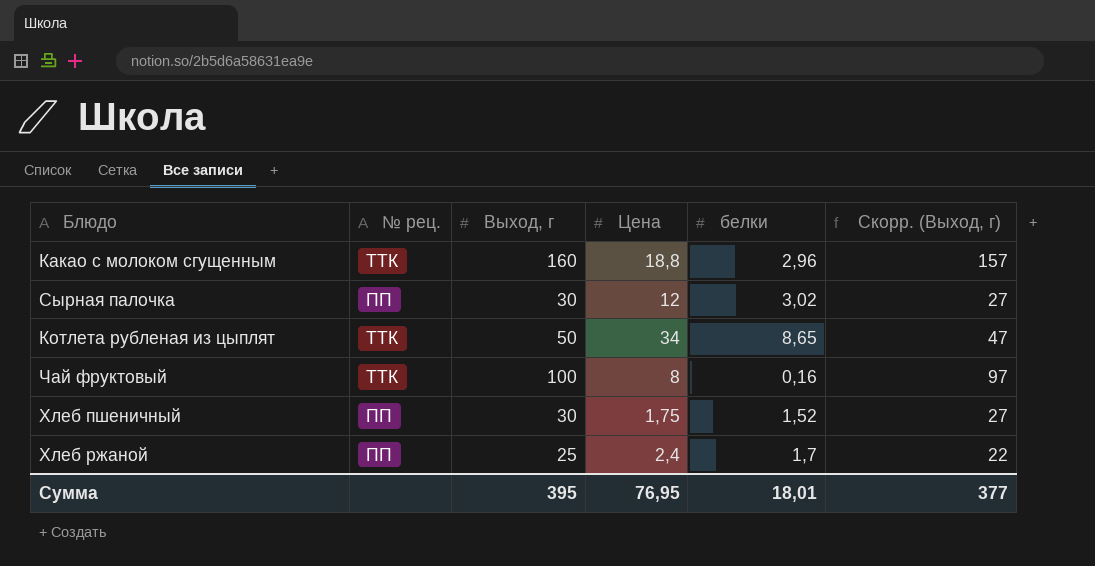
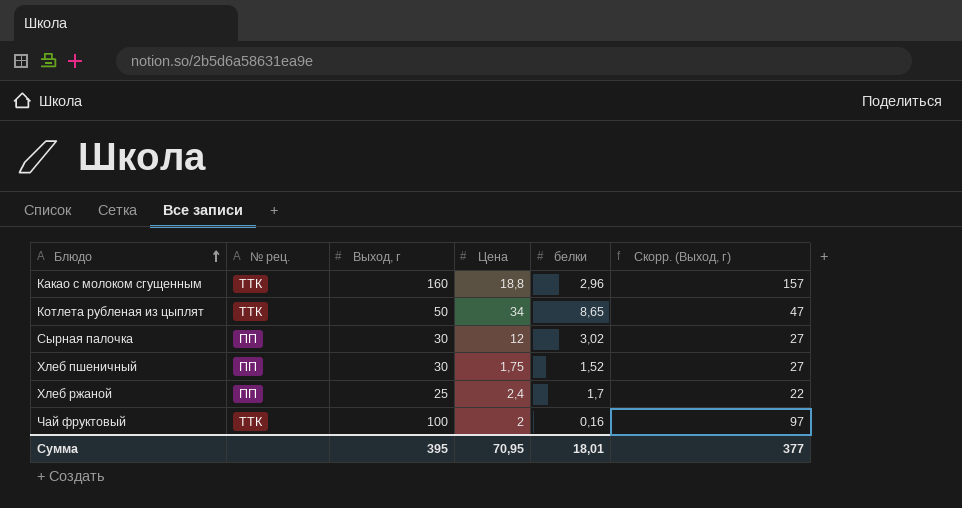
row order: none -> Блюдо ascending
Чай фруктовый | Цена: 8 -> 2
Сумма | Цена: 76,95 -> 70,95

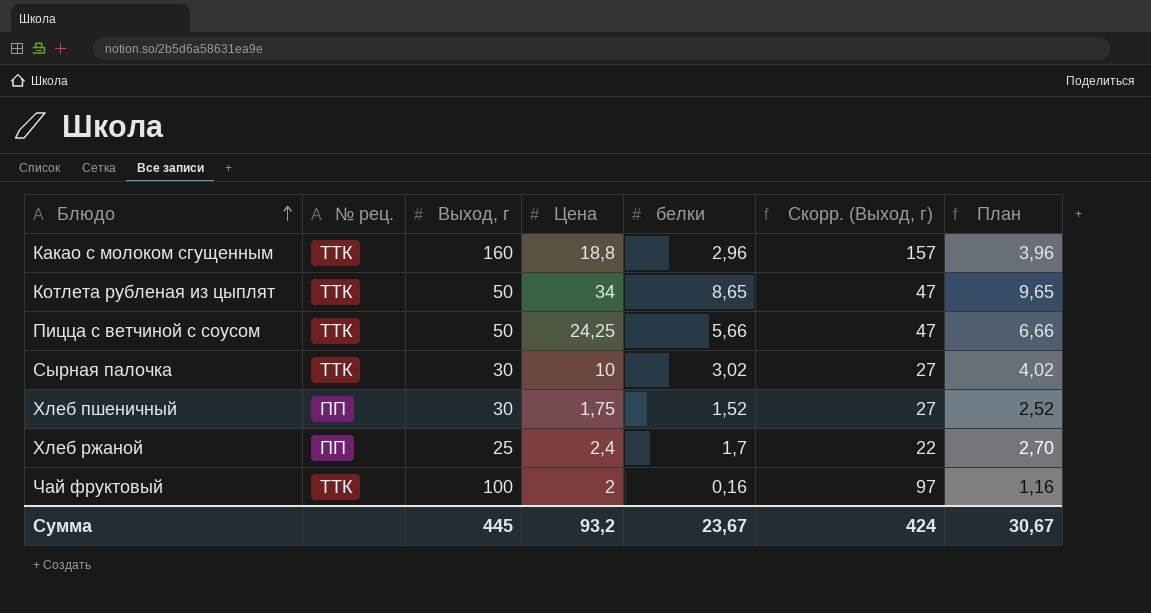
column План | formula: none -> [белки] + 1
row Пицца с ветчиной с соусом: none -> ТТК | 50 | 24,25 | 5,66 | 47 | 6,66
Сырная палочка | № рец.: ПП -> ТТК
Сырная палочка | Цена: 12 -> 10
Сумма | Выход, г: 395 -> 445
Сумма | Цена: 70,95 -> 93,2
Сумма | белки: 18,01 -> 23,67
Сумма | Скорр. (Выход, г): 377 -> 424

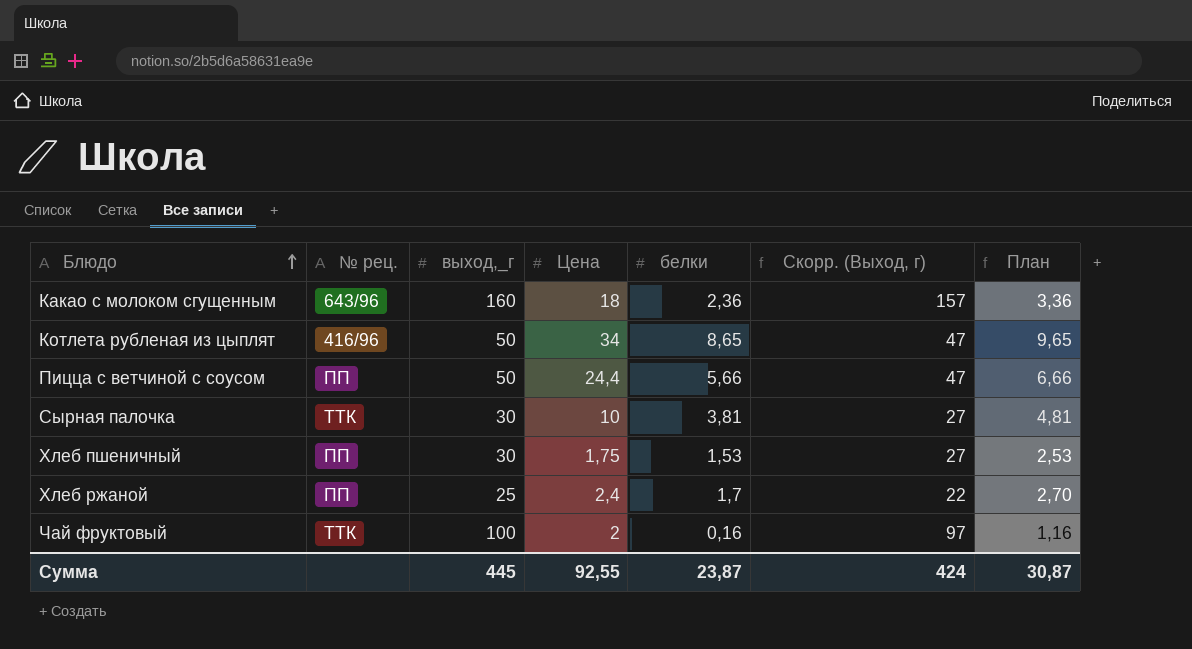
column name: Выход, г -> выход,_г
Какао с молоком сгущенным | № рец.: ТТК -> 643/96
Какао с молоком сгущенным | Цена: 18,8 -> 18
Какао с молоком сгущенным | белки: 2,96 -> 2,36
Какао с молоком сгущенным | План: 3,96 -> 3,36
Котлета рубленая из цыплят | № рец.: ТТК -> 416/96
Пицца с ветчиной с соусом | № рец.: ТТК -> ПП
Пицца с ветчиной с соусом | Цена: 24,25 -> 24,4
Сырная палочка | белки: 3,02 -> 3,81
Сырная палочка | План: 4,02 -> 4,81
Хлеб пшеничный | белки: 1,52 -> 1,53
Хлеб пшеничный | План: 2,52 -> 2,53
Сумма | Цена: 93,2 -> 92,55
Сумма | белки: 23,67 -> 23,87
Сумма | План: 30,67 -> 30,87

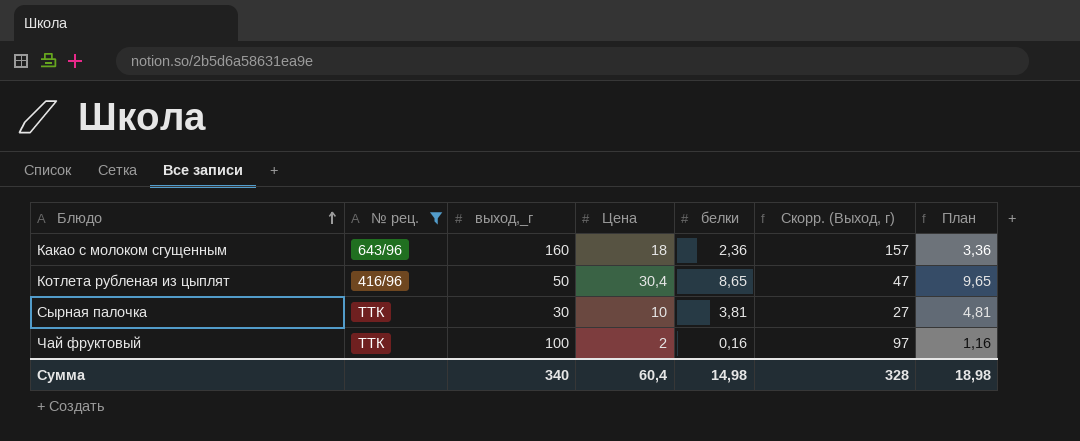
filter: none -> № рец. != ПП
Котлета рубленая из цыплят | Цена: 34 -> 30,4
Сумма | выход,_г: 445 -> 340
Сумма | Цена: 92,55 -> 60,4
Сумма | белки: 23,87 -> 14,98
Сумма | Скорр. (Выход, г): 424 -> 328
Сумма | План: 30,87 -> 18,98

